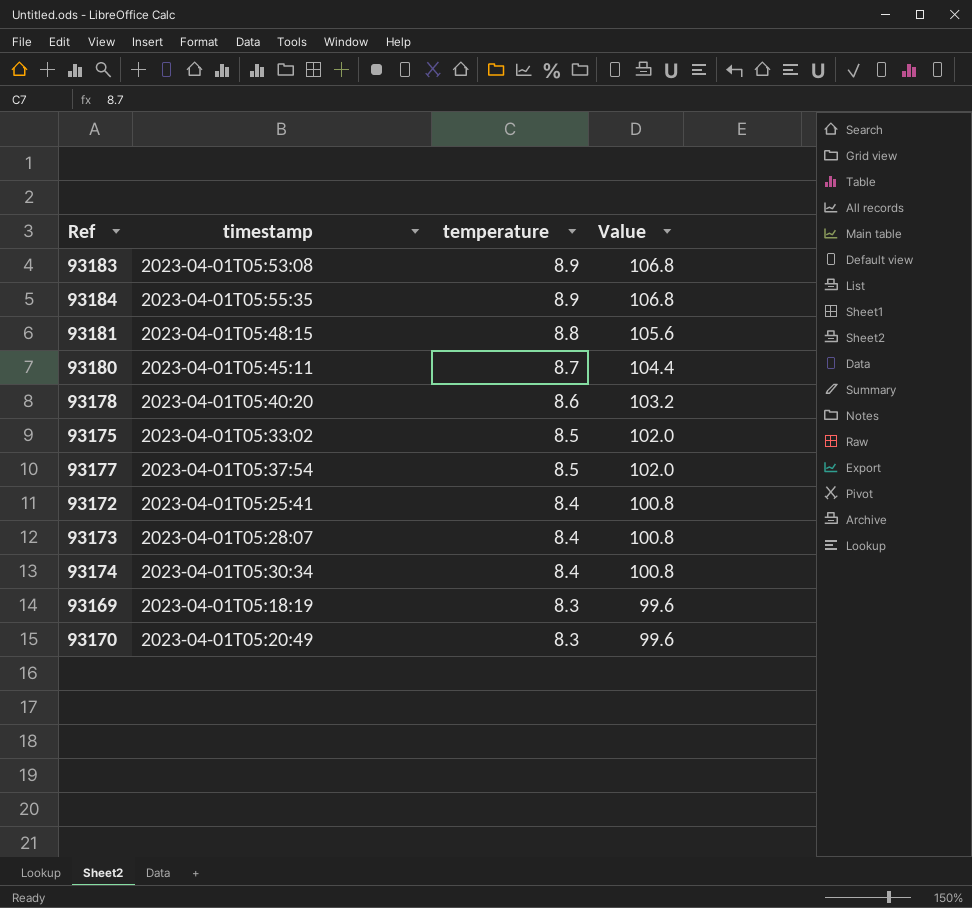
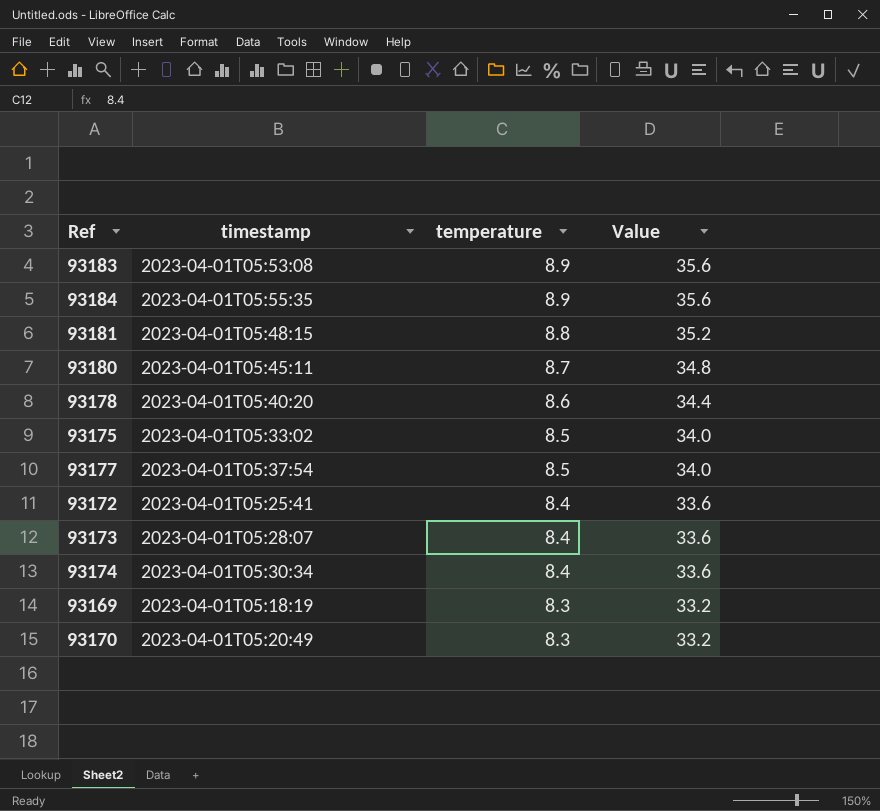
column Value | formula: [temperature] * 12 -> [temperature] * 4

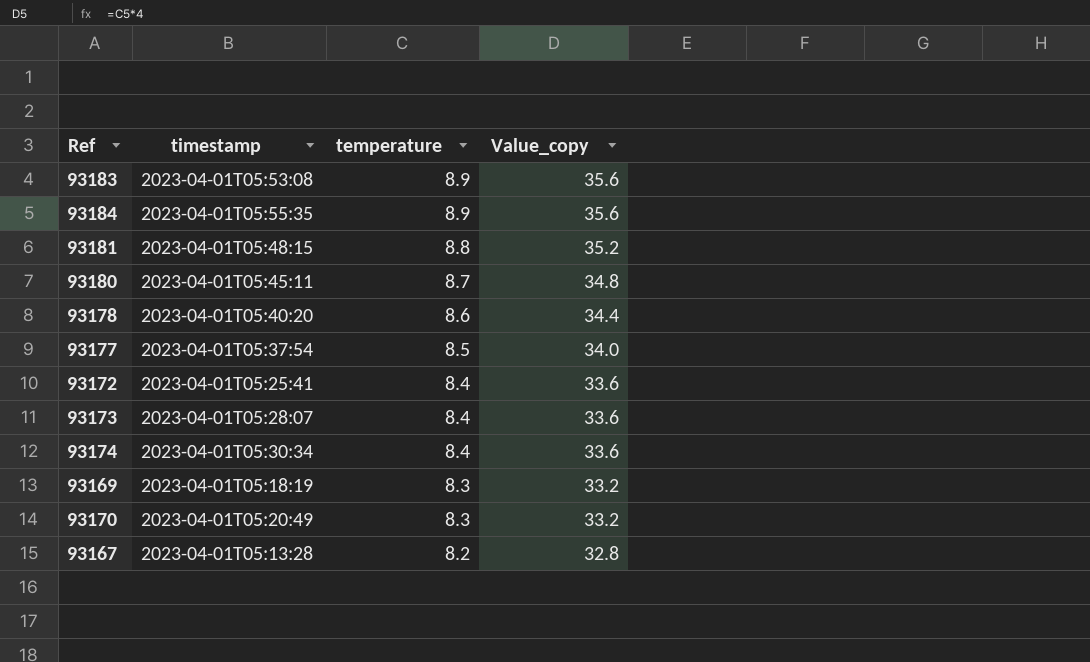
column name: Value -> Value_copy
row 93175: 2023-04-01T05:33:02 | 8.5 | 34.0 -> none
row 93167: none -> 2023-04-01T05:13:28 | 8.2 | 32.8

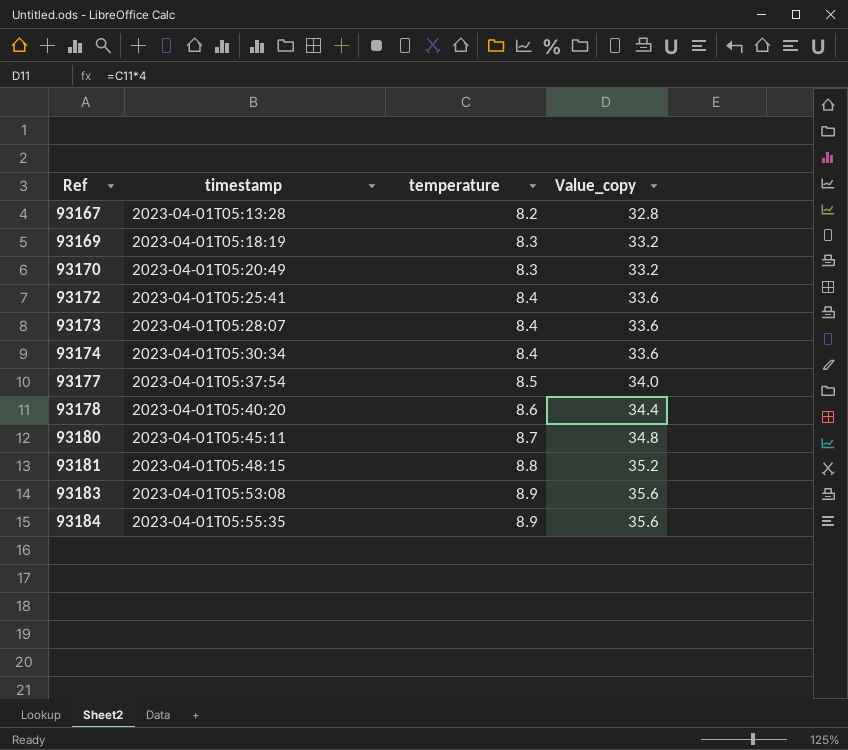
row order: temperature descending -> Ref ascending

